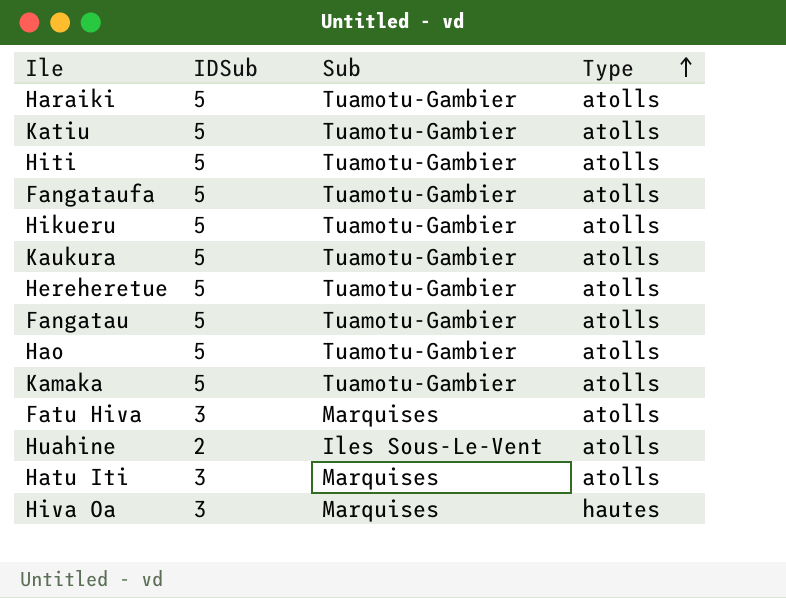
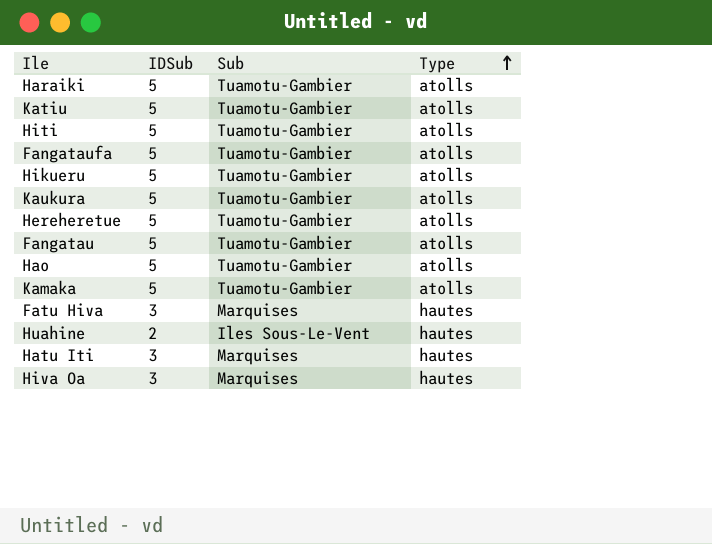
Fatu Hiva | Type: atolls -> hautes
Huahine | Type: atolls -> hautes
Hatu Iti | Type: atolls -> hautes

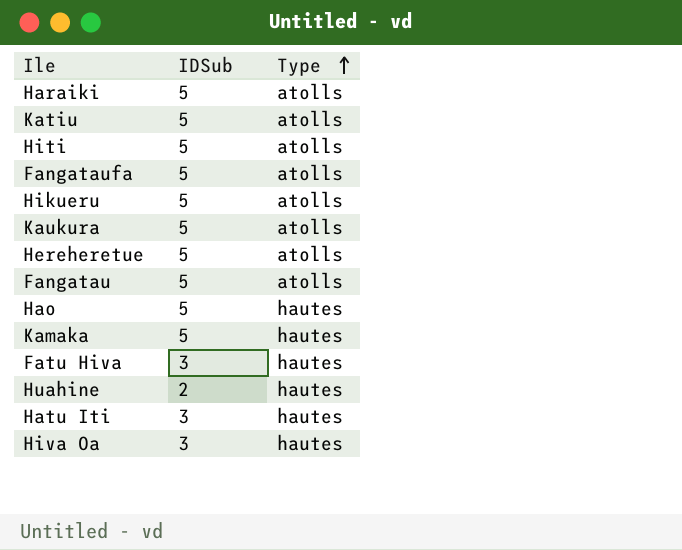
column Sub | position: 3 -> none
Hao | Type: atolls -> hautes
Kamaka | Type: atolls -> hautes

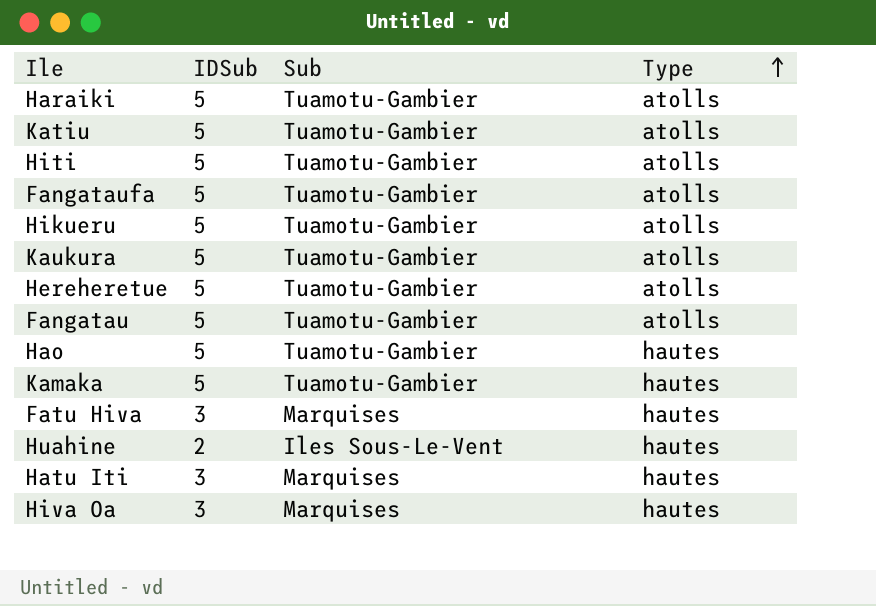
column Sub | position: none -> 3

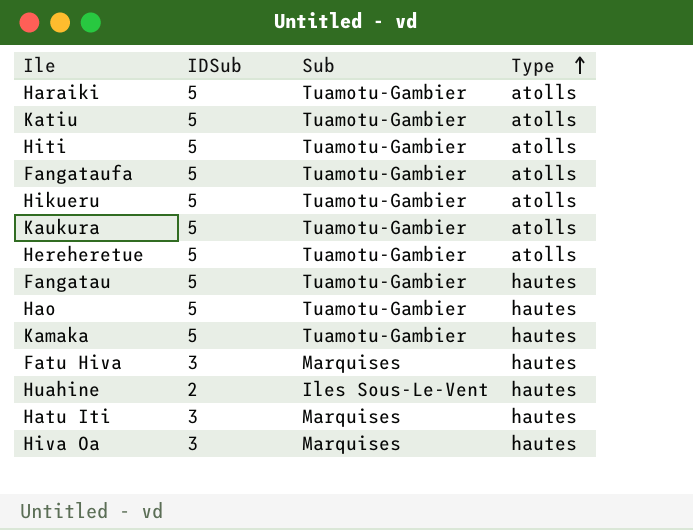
Fangatau | Type: atolls -> hautes

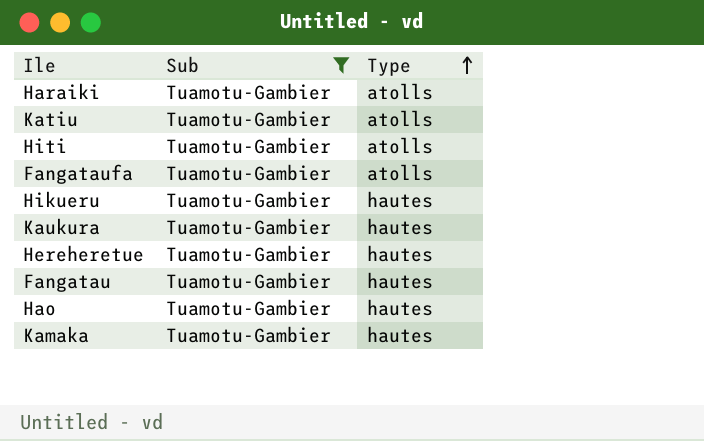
filter: none -> Sub = Tuamotu-Gambier
column IDSub | position: 2 -> none
Hikueru | Type: atolls -> hautes
Kaukura | Type: atolls -> hautes
Hereheretue | Type: atolls -> hautes

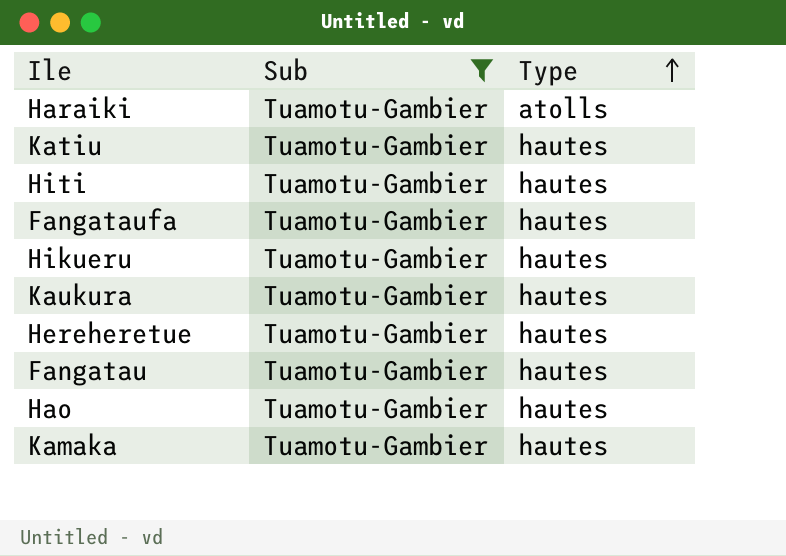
Katiu | Type: atolls -> hautes
Hiti | Type: atolls -> hautes
Fangataufa | Type: atolls -> hautes

